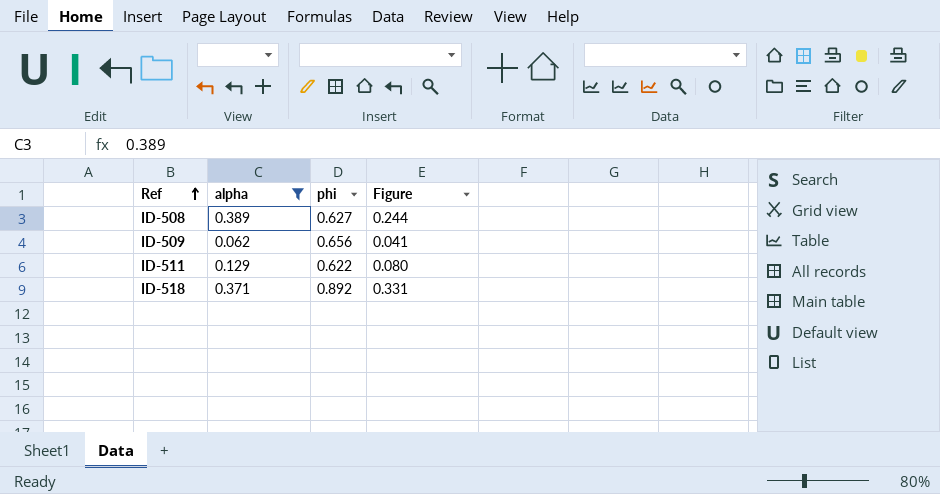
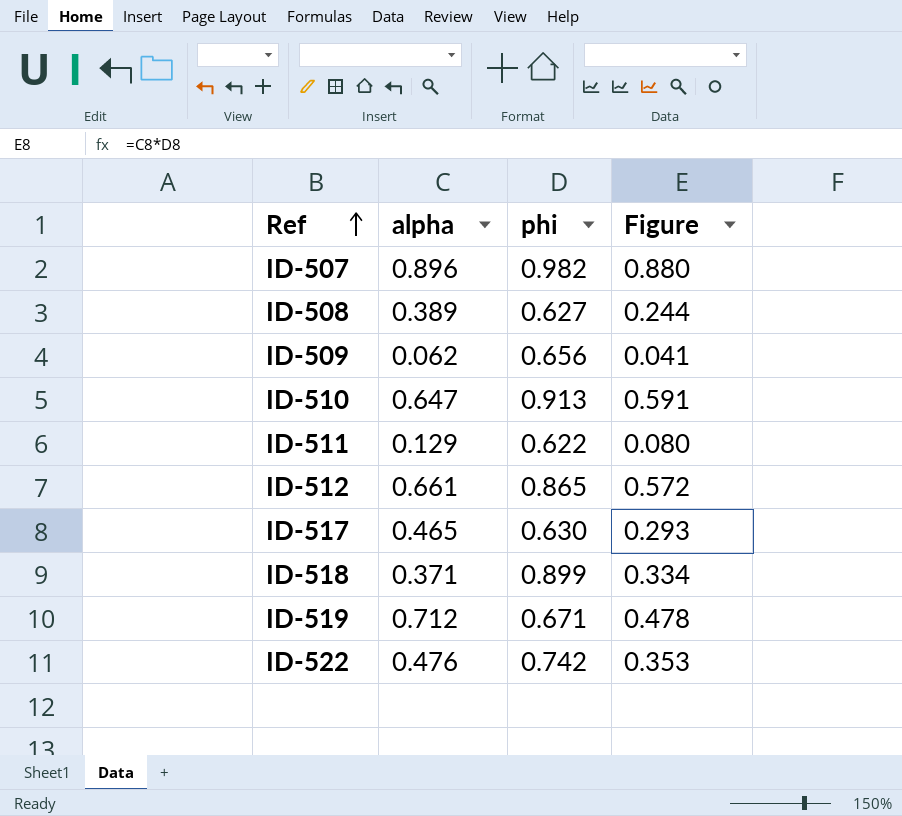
filter: alpha <= 0.389 -> none
ID-518 | phi: 0.892 -> 0.899
ID-518 | Figure: 0.331 -> 0.334

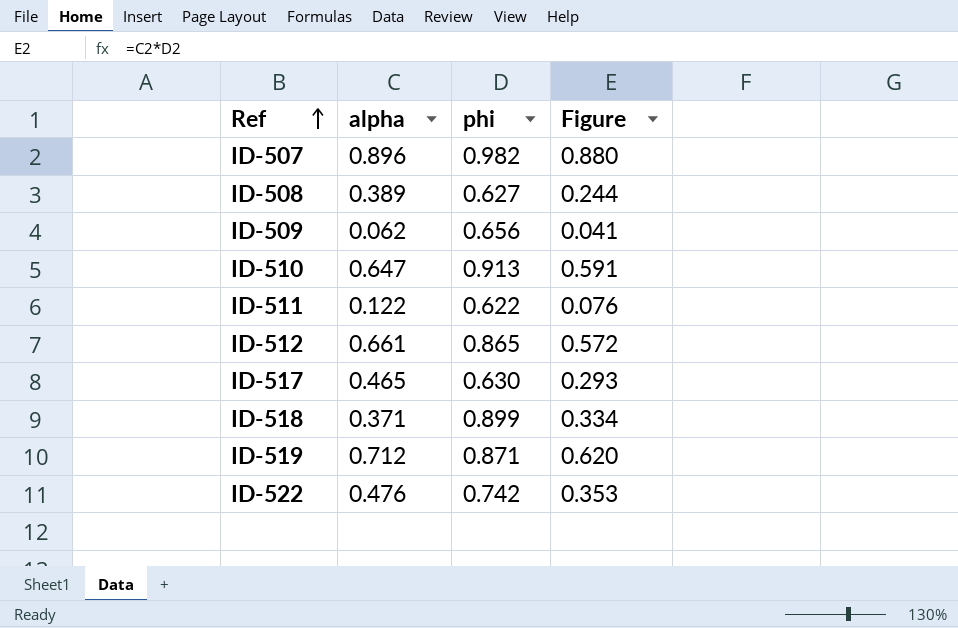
ID-511 | alpha: 0.129 -> 0.122
ID-511 | Figure: 0.080 -> 0.076
ID-519 | phi: 0.671 -> 0.871
ID-519 | Figure: 0.478 -> 0.620

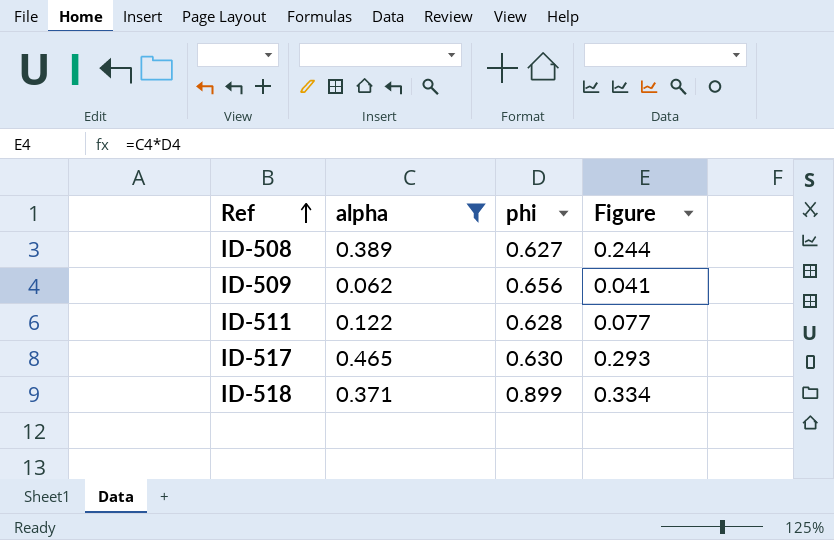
filter: none -> alpha <= 0.465
ID-511 | phi: 0.622 -> 0.628
ID-511 | Figure: 0.076 -> 0.077

